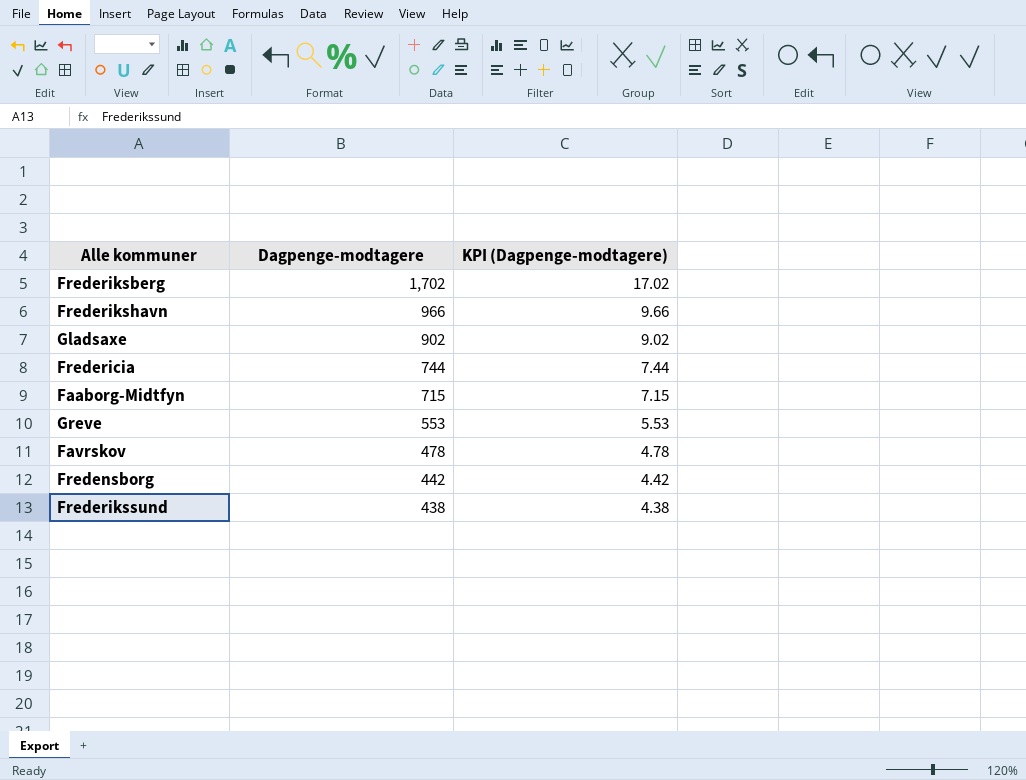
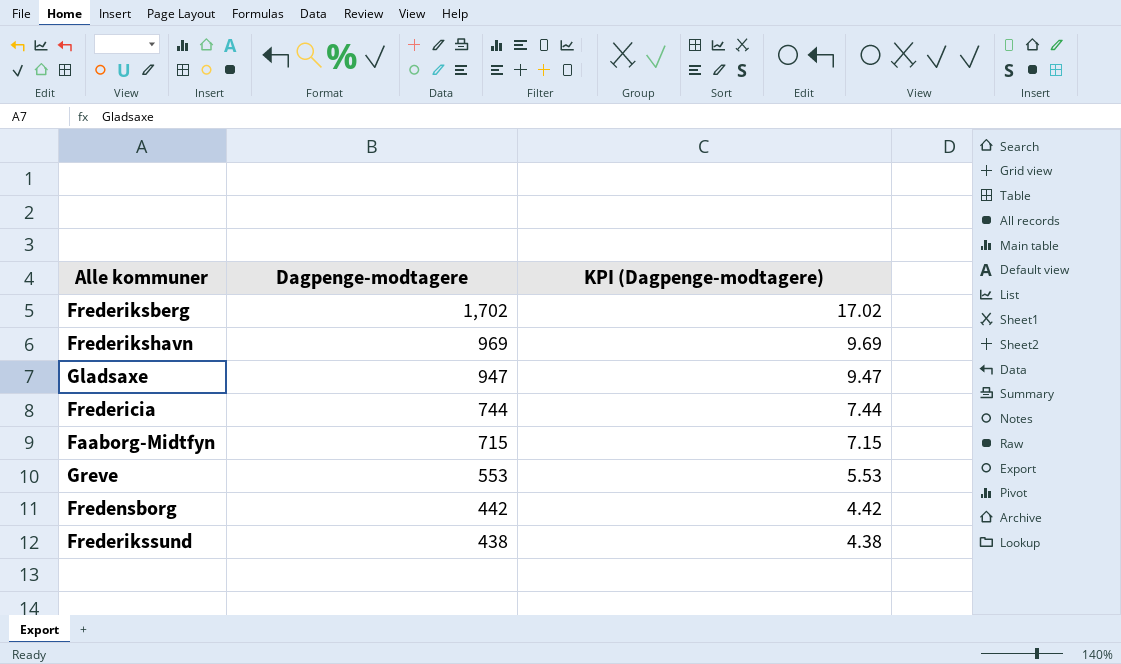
row Favrskov: 478 | 4.78 -> none
Frederikshavn | Dagpenge-modtagere: 966 -> 969
Frederikshavn | KPI (Dagpenge-modtagere): 9.66 -> 9.69
Gladsaxe | Dagpenge-modtagere: 902 -> 947
Gladsaxe | KPI (Dagpenge-modtagere): 9.02 -> 9.47

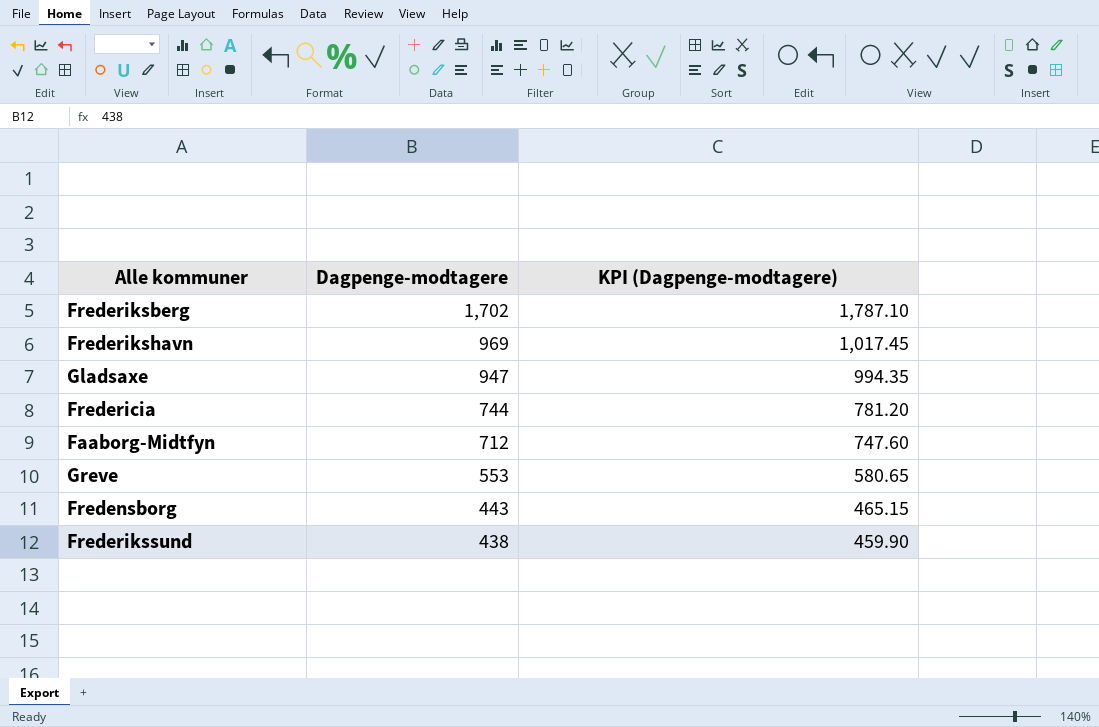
column KPI (Dagpenge-modtagere) | formula: [Dagpenge-modtagere] * 0.01 -> [Dagpenge-modtagere] * 1.05
Faaborg-Midtfyn | Dagpenge-modtagere: 715 -> 712
Fredensborg | Dagpenge-modtagere: 442 -> 443

